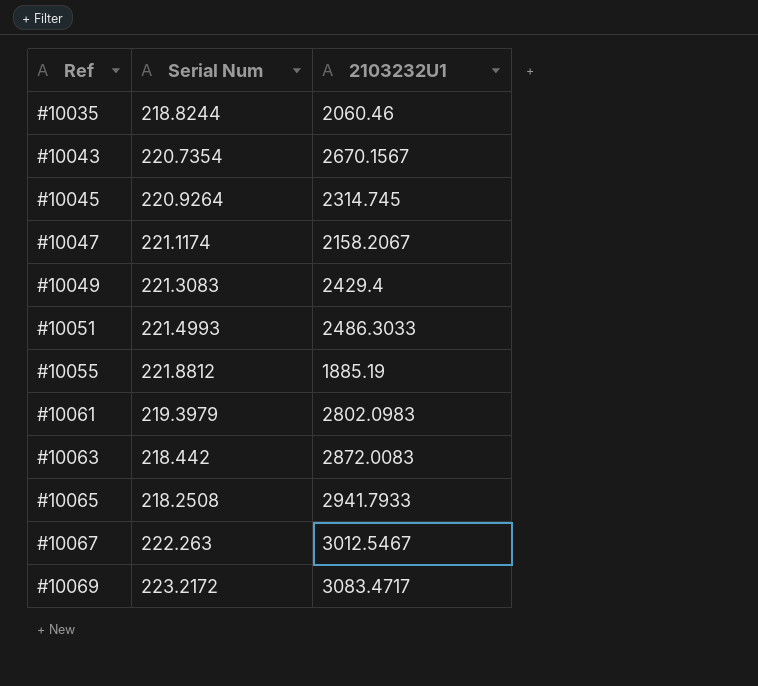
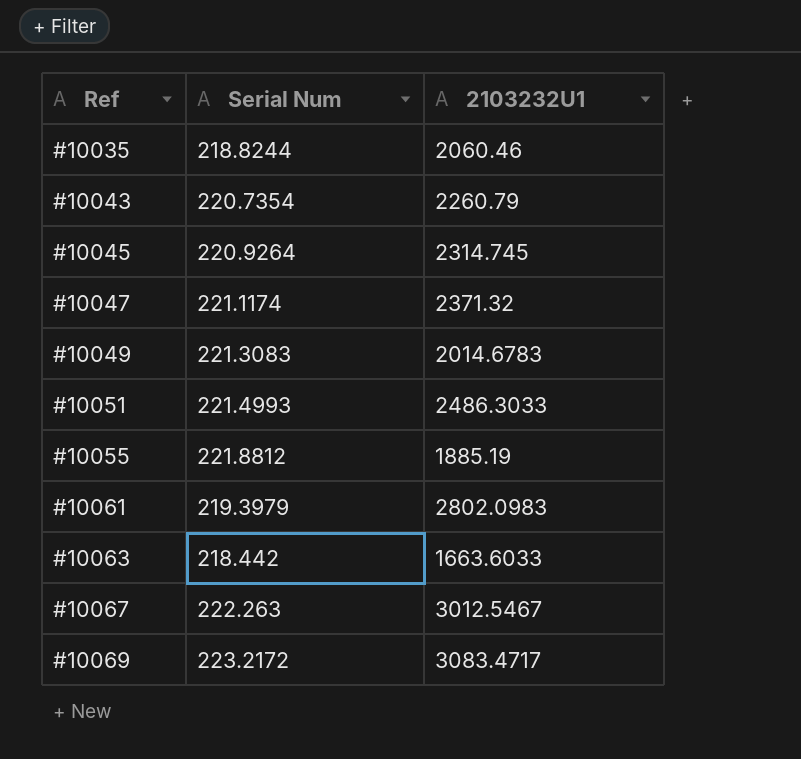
row #10065: 218.2508 | 2941.7933 -> none
#10043 | 2103232U1: 2670.1567 -> 2260.79
#10047 | 2103232U1: 2158.2067 -> 2371.32
#10049 | 2103232U1: 2429.4 -> 2014.6783
#10063 | 2103232U1: 2872.0083 -> 1663.6033

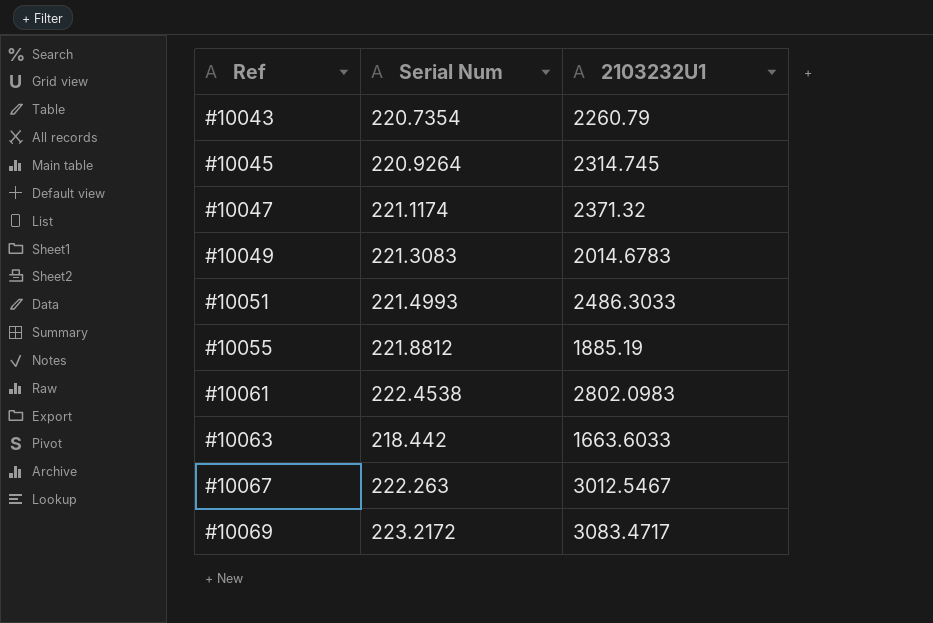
row #10035: 218.8244 | 2060.46 -> none
#10061 | Serial Num: 219.3979 -> 222.4538

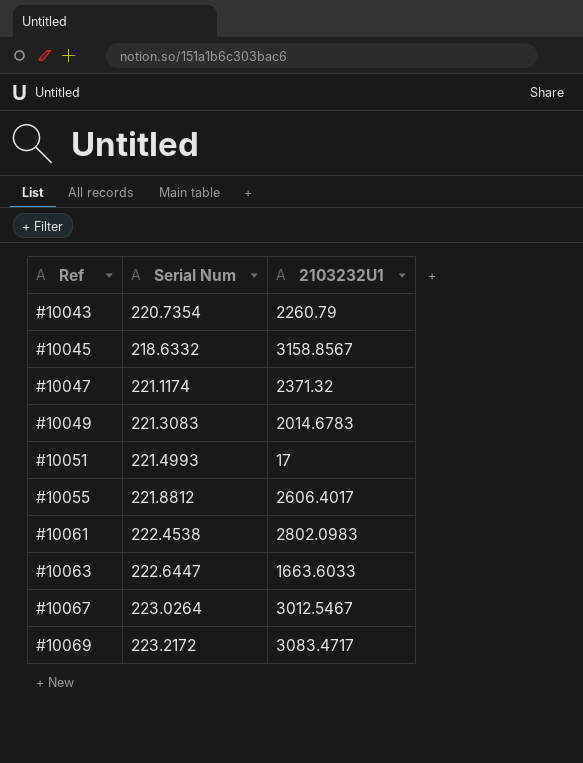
#10045 | Serial Num: 220.9264 -> 218.6332
#10045 | 2103232U1: 2314.745 -> 3158.8567
#10051 | 2103232U1: 2486.3033 -> 17
#10055 | 2103232U1: 1885.19 -> 2606.4017
#10063 | Serial Num: 218.442 -> 222.6447
#10067 | Serial Num: 222.263 -> 223.0264

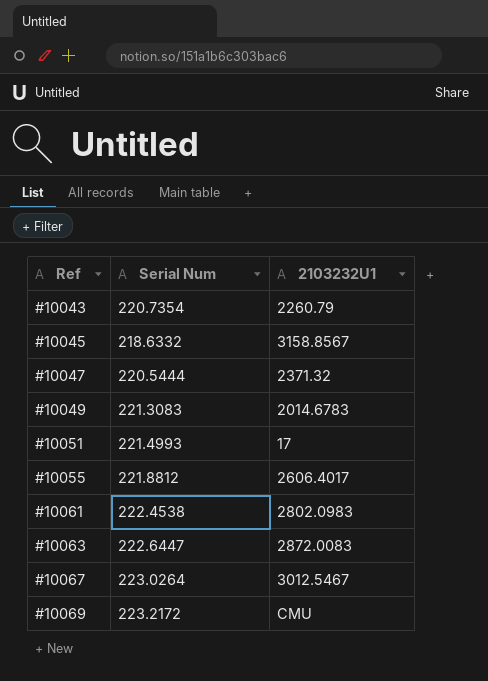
#10047 | Serial Num: 221.1174 -> 220.5444
#10063 | 2103232U1: 1663.6033 -> 2872.0083
#10069 | 2103232U1: 3083.4717 -> CMU

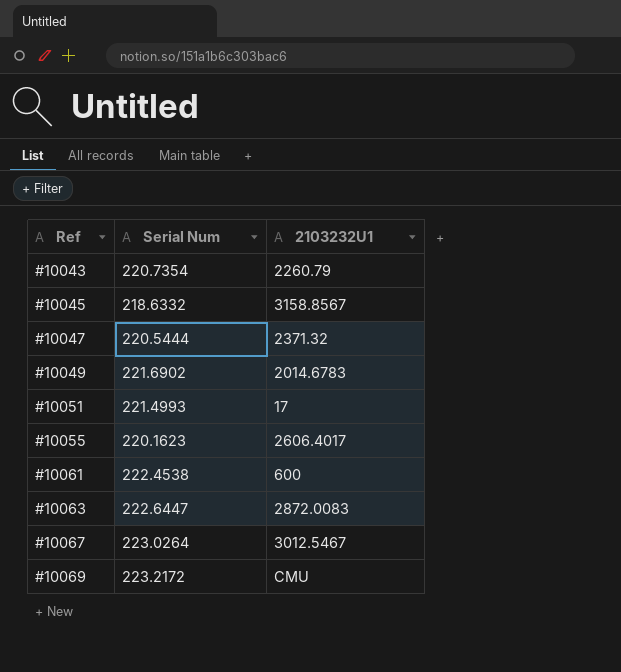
#10049 | Serial Num: 221.3083 -> 221.6902
#10055 | Serial Num: 221.8812 -> 220.1623
#10061 | 2103232U1: 2802.0983 -> 600

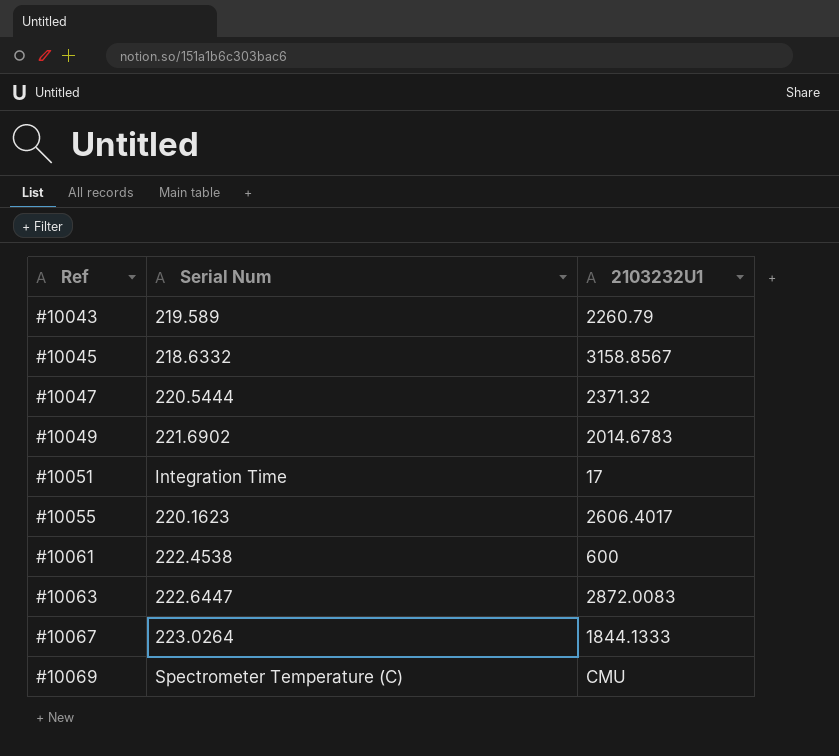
#10043 | Serial Num: 220.7354 -> 219.589
#10051 | Serial Num: 221.4993 -> Integration Time
#10067 | 2103232U1: 3012.5467 -> 1844.1333
#10069 | Serial Num: 223.2172 -> Spectrometer Temperature (C)

